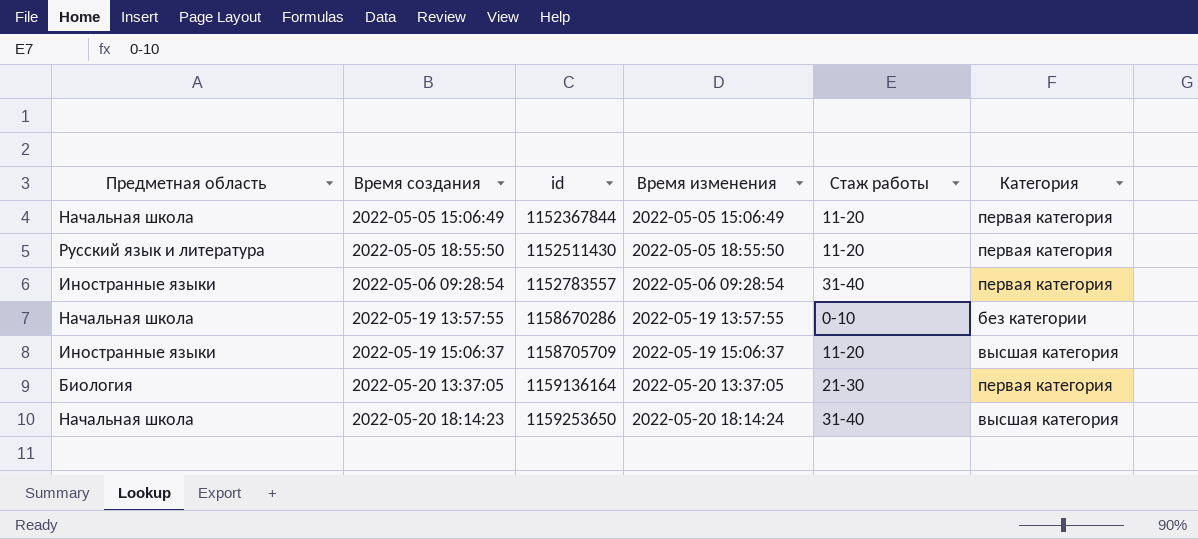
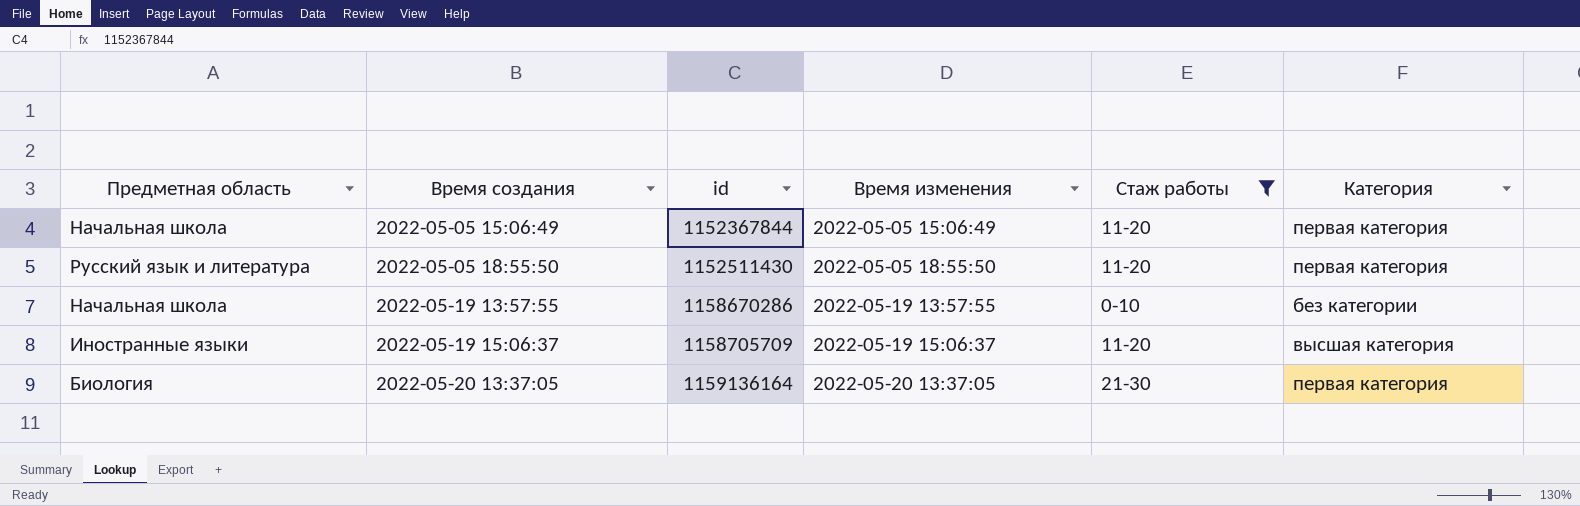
filter: none -> Стаж работы != 31-40

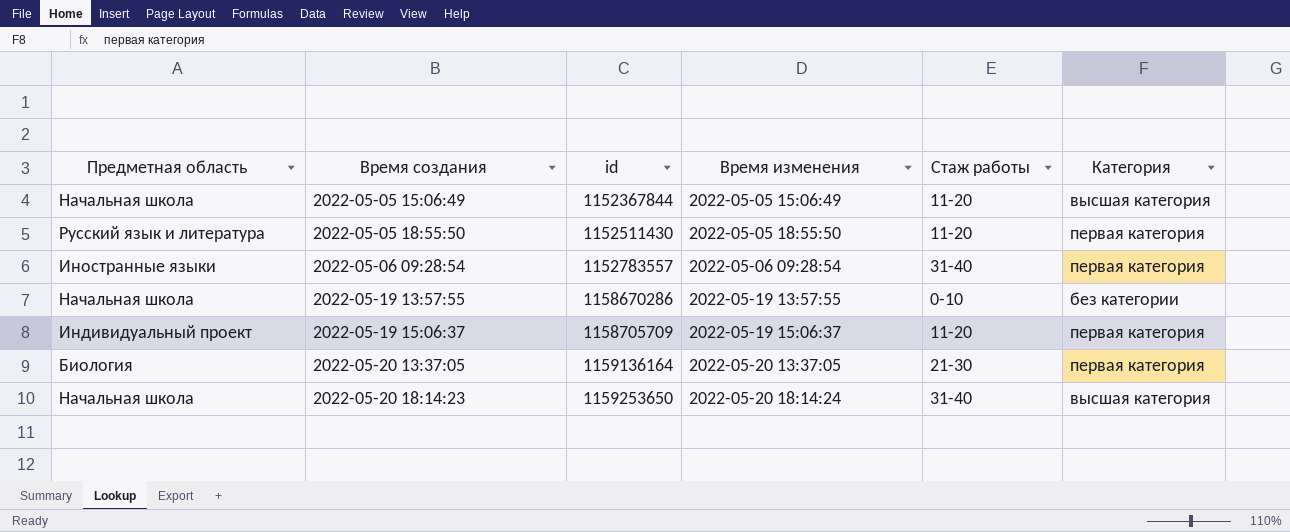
filter: Стаж работы != 31-40 -> none
2022-05-05 15:06:49 | Категория: первая категория -> высшая категория
2022-05-19 15:06:37 | Предметная область: Иностранные языки -> Индивидуальный проект
2022-05-19 15:06:37 | Категория: высшая категория -> первая категория

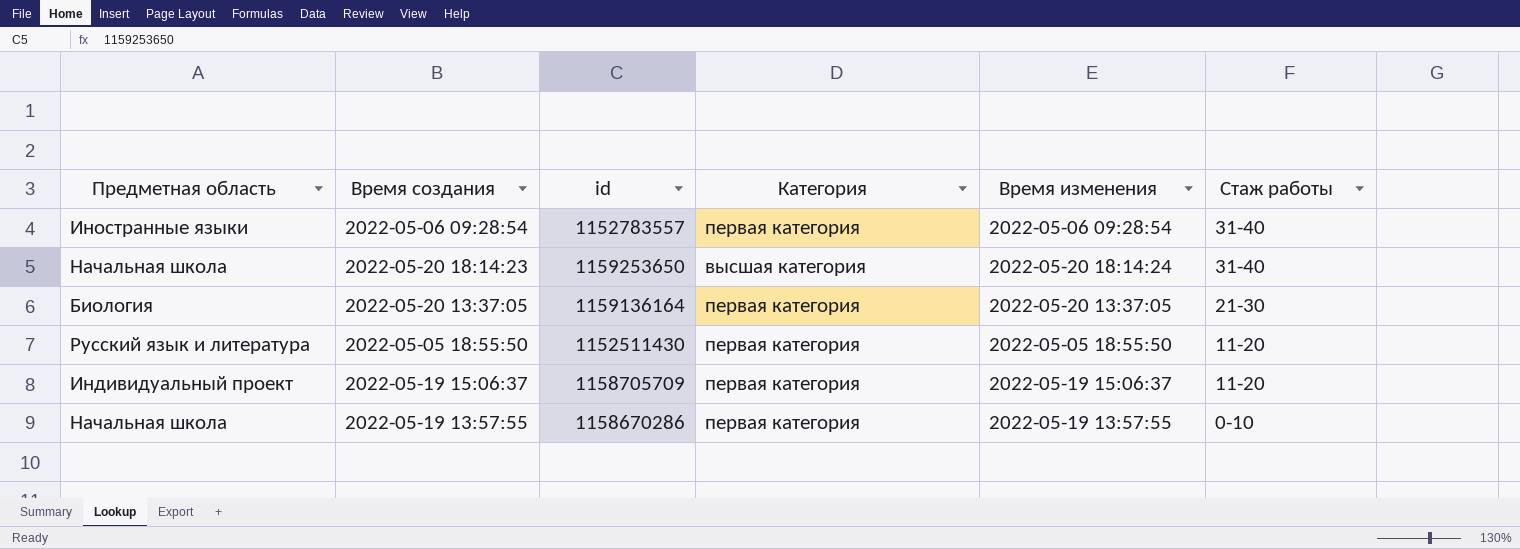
row order: Время создания ascending -> Стаж работы descending
column Категория | position: 6 -> 4
row 2022-05-05 15:06:49: Начальная школа | 1152367844 | 2022-05-05 15:06:49 | 11-20 | высшая категория -> none
2022-05-19 13:57:55 | Категория: без категории -> первая категория

